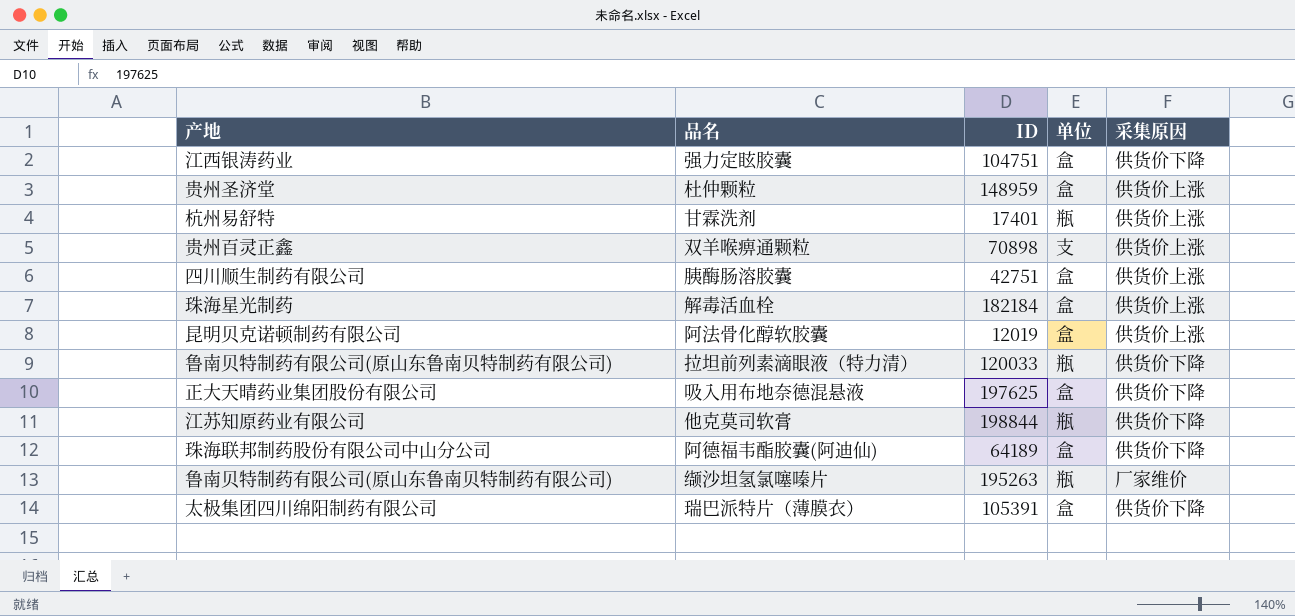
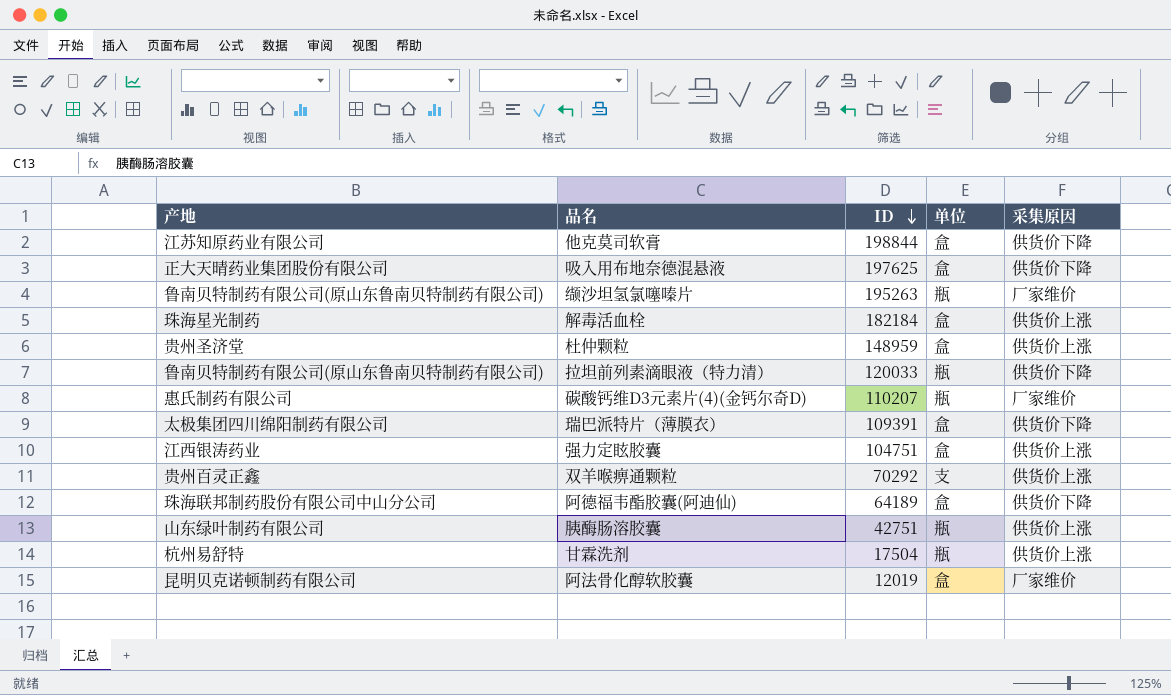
row order: none -> ID descending
他克莫司软膏 | 单位: 瓶 -> 盒
row 碳酸钙维D3元素片(4)(金钙尔奇D): none -> 惠氏制药有限公司 | 110207 | 瓶 | 厂家维价
瑞巴派特片（薄膜衣） | ID: 105391 -> 109391
强力定眩胶囊 | 采集原因: 供货价下降 -> 供货价上涨
双羊喉痹通颗粒 | ID: 70898 -> 70292
胰酶肠溶胶囊 | 产地: 四川顺生制药有限公司 -> 山东绿叶制药有限公司
胰酶肠溶胶囊 | 单位: 盒 -> 瓶
甘霖洗剂 | ID: 17401 -> 17504
阿法骨化醇软胶囊 | 采集原因: 供货价上涨 -> 厂家维价

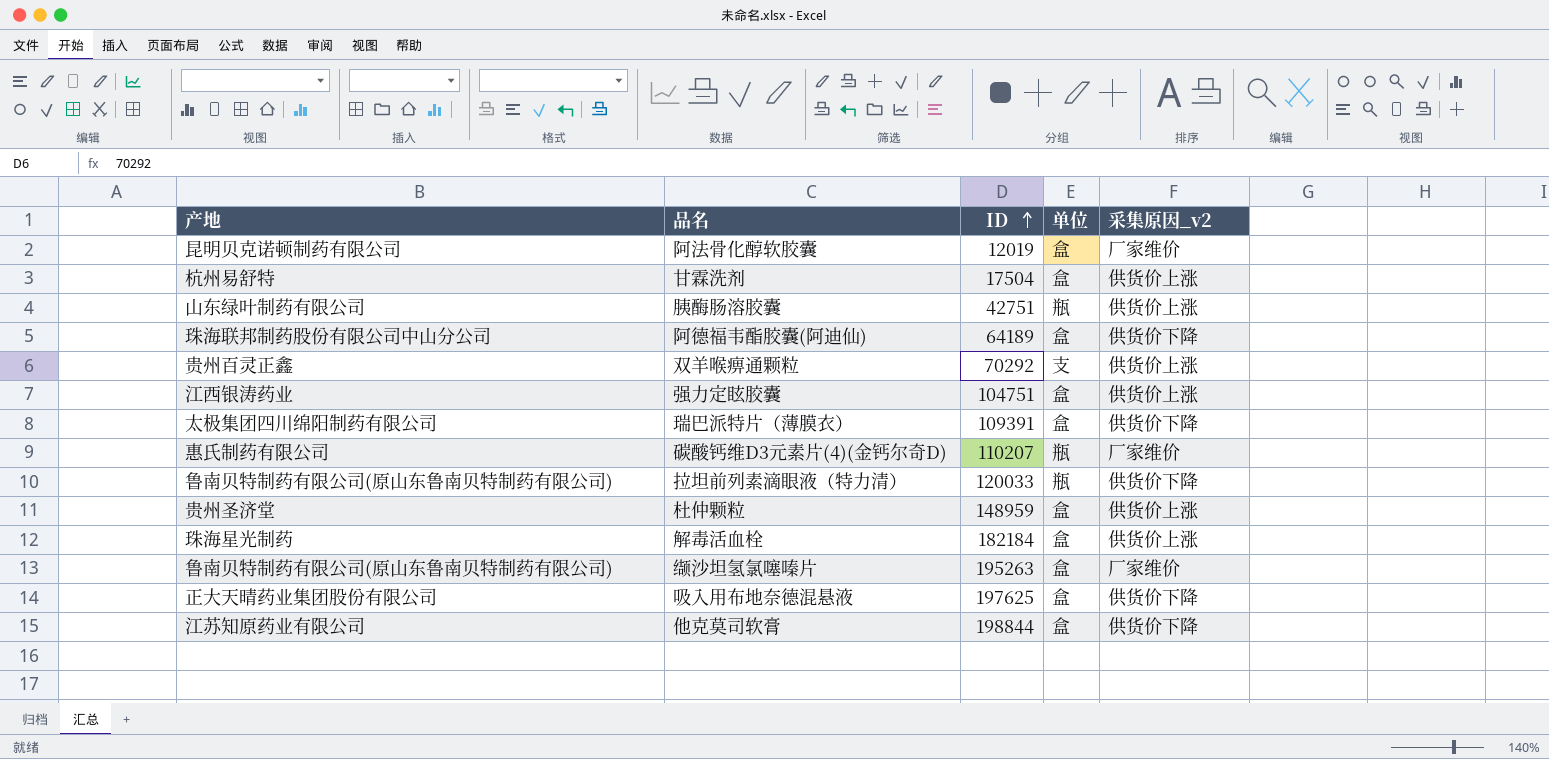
row order: ID descending -> ID ascending
column name: 采集原因 -> 采集原因_v2
甘霖洗剂 | 单位: 瓶 -> 盒
缬沙坦氢氯噻嗪片 | 单位: 瓶 -> 盒

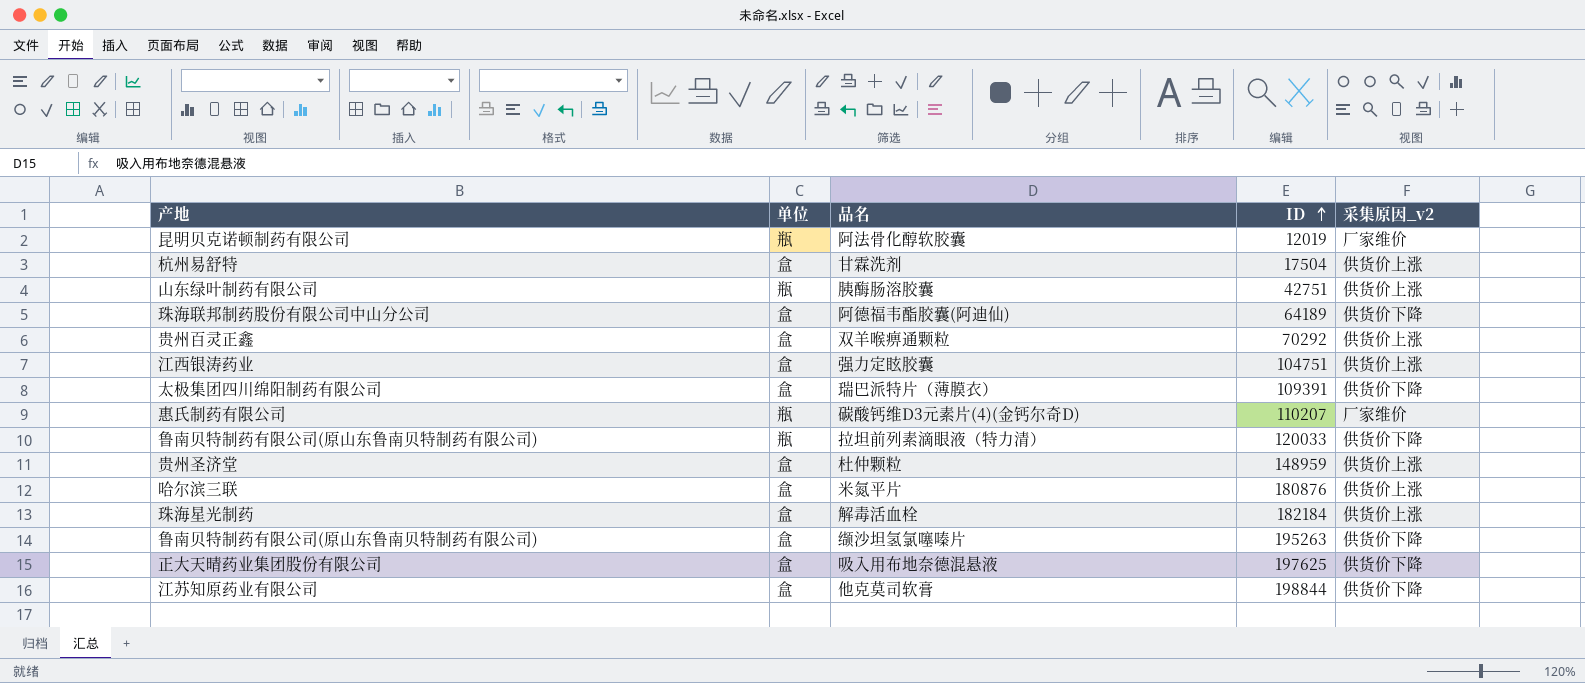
column 单位 | position: 4 -> 2
阿法骨化醇软胶囊 | 单位: 盒 -> 瓶
双羊喉痹通颗粒 | 单位: 支 -> 盒
row 米氮平片: none -> 哈尔滨三联 | 盒 | 180876 | 供货价上涨
缬沙坦氢氯噻嗪片 | 采集原因_v2: 厂家维价 -> 供货价下降

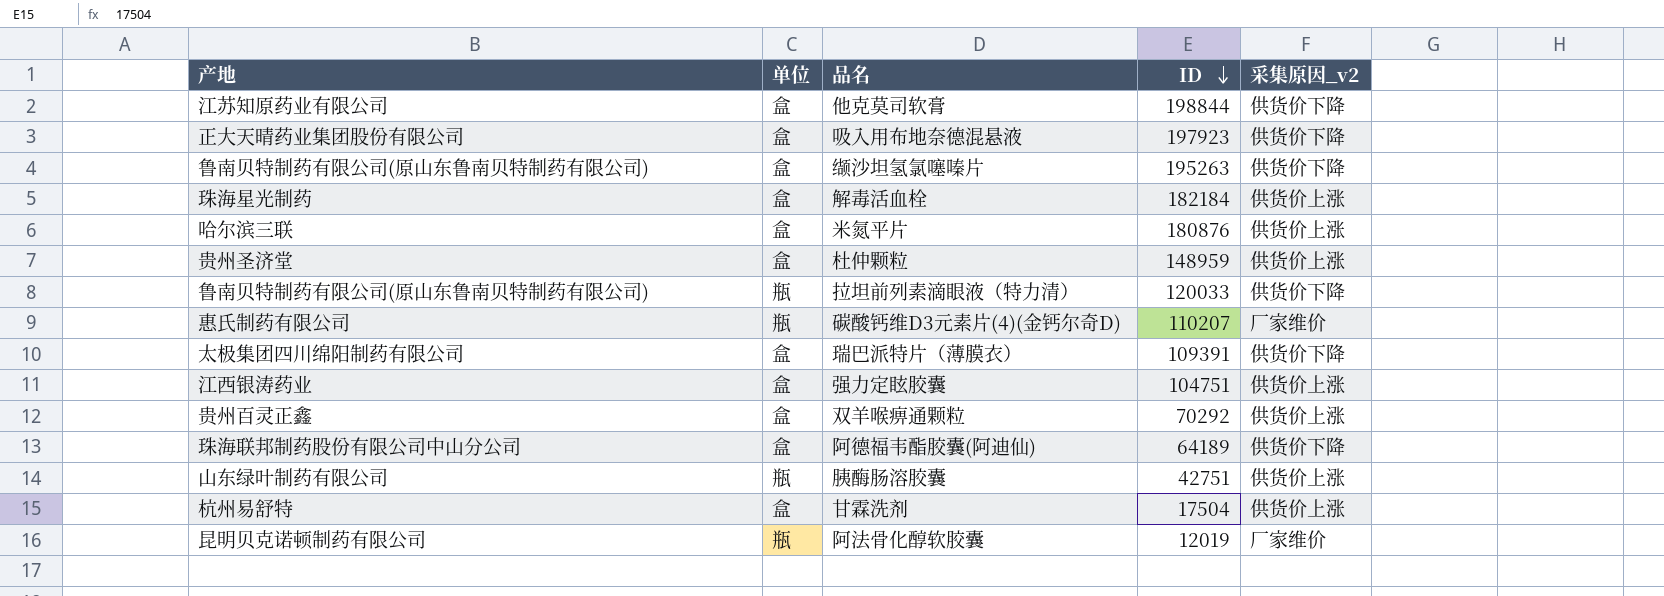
row order: ID ascending -> ID descending
吸入用布地奈德混悬液 | ID: 197625 -> 197923

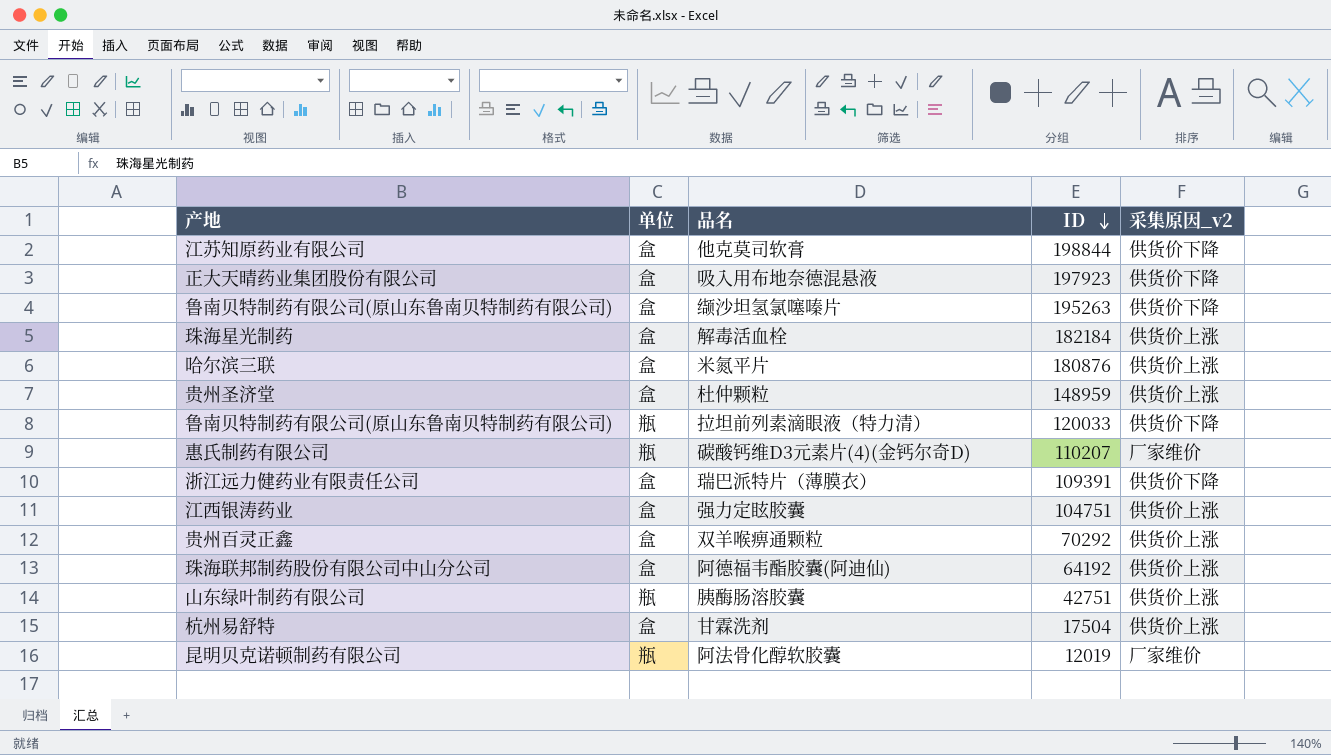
瑞巴派特片（薄膜衣） | 产地: 太极集团四川绵阳制药有限公司 -> 浙江远力健药业有限责任公司
阿德福韦酯胶囊(阿迪仙) | ID: 64189 -> 64192
阿德福韦酯胶囊(阿迪仙) | 采集原因_v2: 供货价下降 -> 供货价上涨

